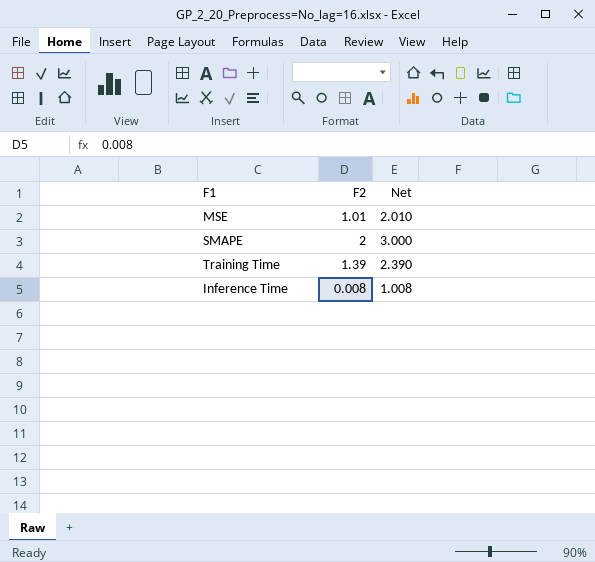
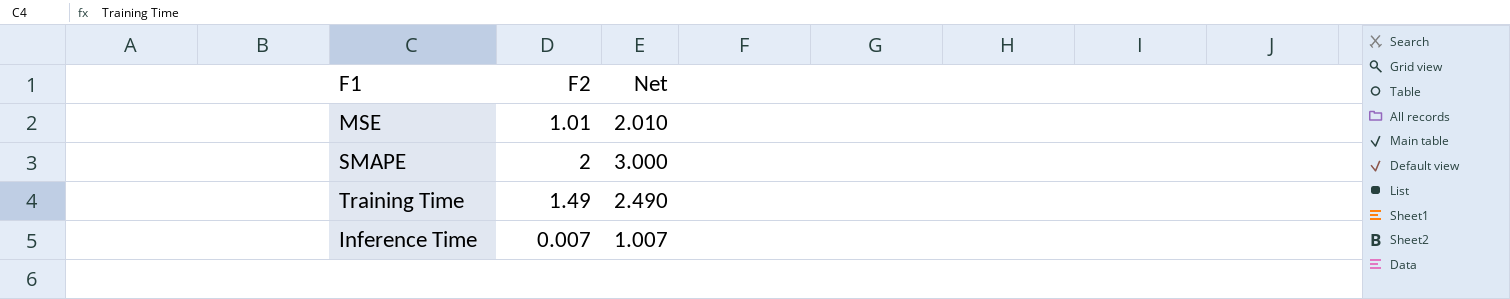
Training Time | F2: 1.39 -> 1.49
Training Time | Net: 2.390 -> 2.490
Inference Time | F2: 0.008 -> 0.007
Inference Time | Net: 1.008 -> 1.007

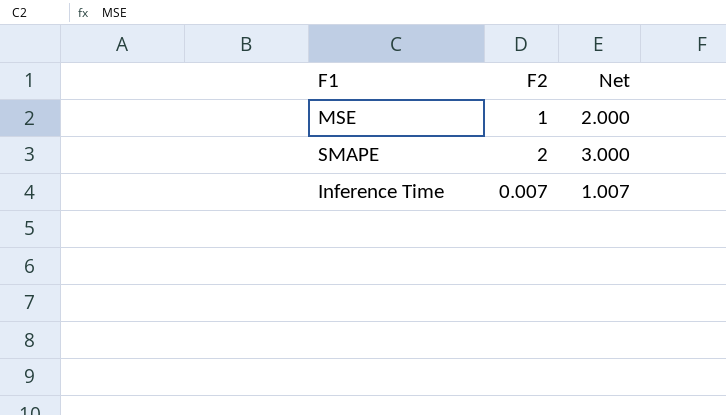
row Training Time: 1.49 | 2.490 -> none
MSE | F2: 1.01 -> 1
MSE | Net: 2.010 -> 2.000

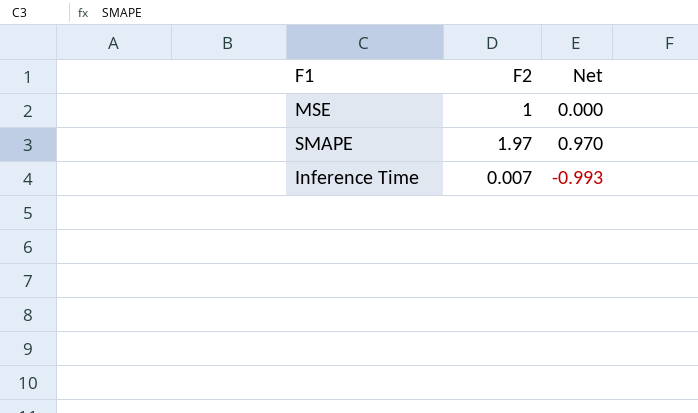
column Net | formula: [F2] + 1 -> [F2] - 1
SMAPE | F2: 2 -> 1.97

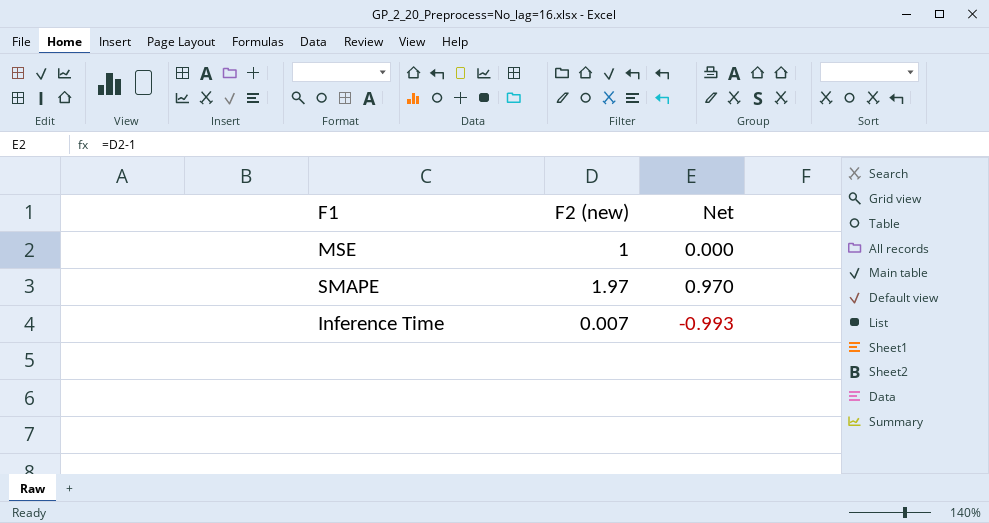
column name: F2 -> F2 (new)

